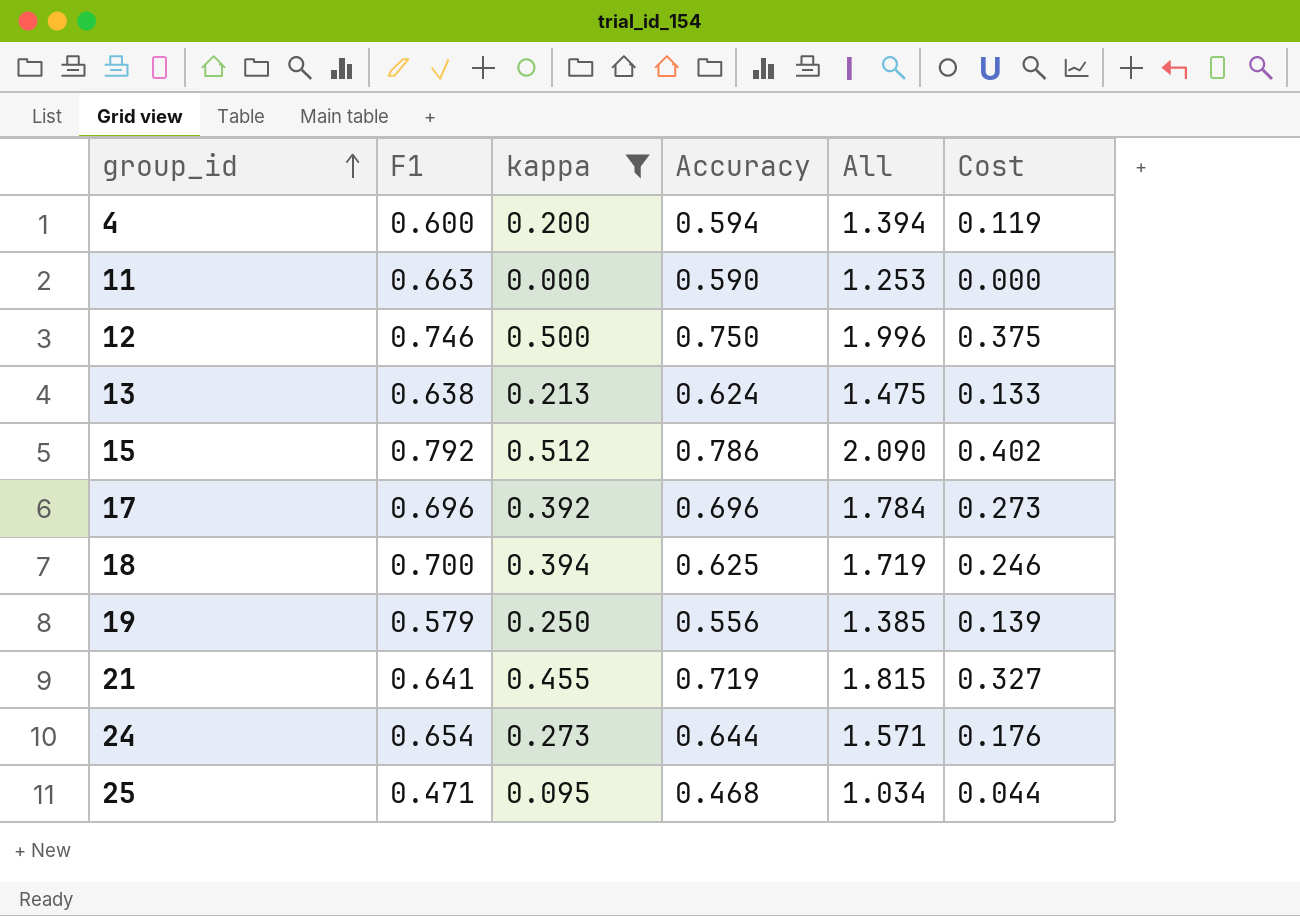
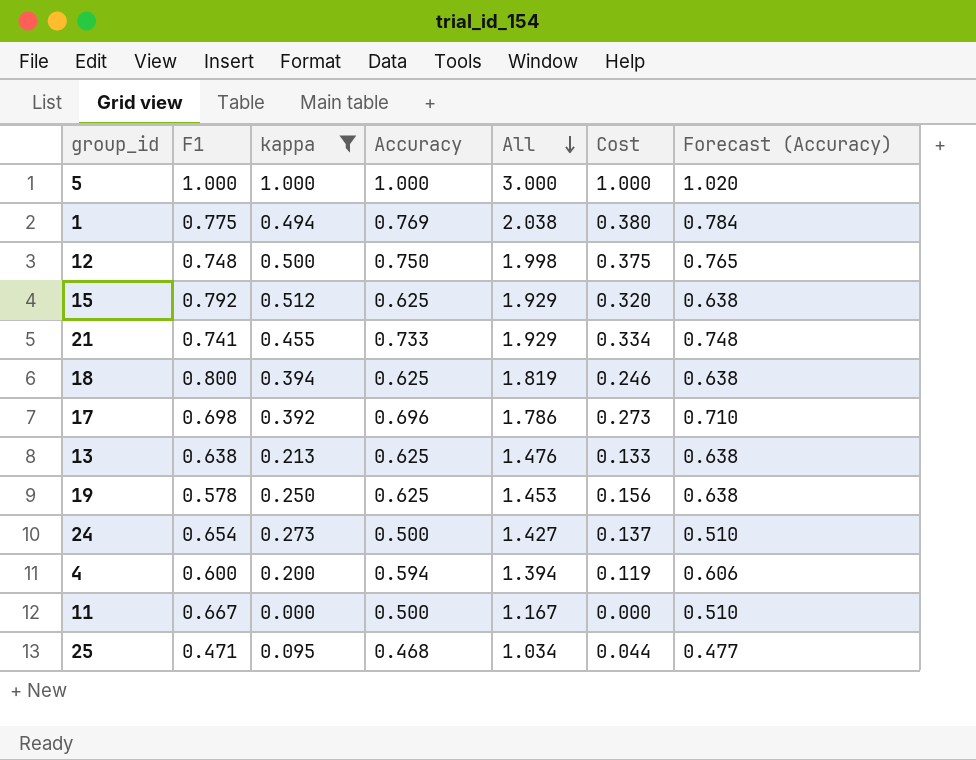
row order: group_id ascending -> All descending
column Forecast (Accuracy) | formula: none -> [Accuracy] * 1.02
row 5: none -> 1.000 | 1.000 | 1.000 | 3.000 | 1.000 | 1.020
row 1: none -> 0.775 | 0.494 | 0.769 | 2.038 | 0.380 | 0.784
12 | F1: 0.746 -> 0.748
12 | All: 1.996 -> 1.998
15 | Accuracy: 0.786 -> 0.625
15 | All: 2.090 -> 1.929
15 | Cost: 0.402 -> 0.320
21 | F1: 0.641 -> 0.741
21 | Accuracy: 0.719 -> 0.733
21 | All: 1.815 -> 1.929
21 | Cost: 0.327 -> 0.334
18 | F1: 0.700 -> 0.800
18 | All: 1.719 -> 1.819
17 | F1: 0.696 -> 0.698
17 | All: 1.784 -> 1.786
13 | Accuracy: 0.624 -> 0.625
13 | All: 1.475 -> 1.476
19 | F1: 0.579 -> 0.578
19 | Accuracy: 0.556 -> 0.625
19 | All: 1.385 -> 1.453
19 | Cost: 0.139 -> 0.156
24 | Accuracy: 0.644 -> 0.500
24 | All: 1.571 -> 1.427
24 | Cost: 0.176 -> 0.137
11 | F1: 0.663 -> 0.667
11 | Accuracy: 0.590 -> 0.500
11 | All: 1.253 -> 1.167

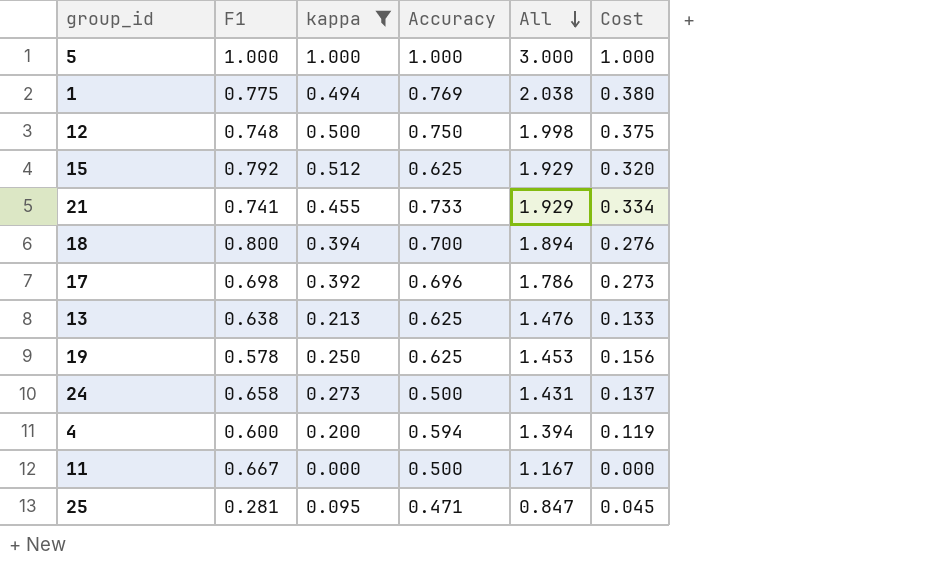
column Forecast (Accuracy) | formula: [Accuracy] * 1.02 -> none
18 | Accuracy: 0.625 -> 0.700
18 | All: 1.819 -> 1.894
18 | Cost: 0.246 -> 0.276
24 | F1: 0.654 -> 0.658
24 | All: 1.427 -> 1.431
25 | F1: 0.471 -> 0.281
25 | Accuracy: 0.468 -> 0.471
25 | All: 1.034 -> 0.847
25 | Cost: 0.044 -> 0.045

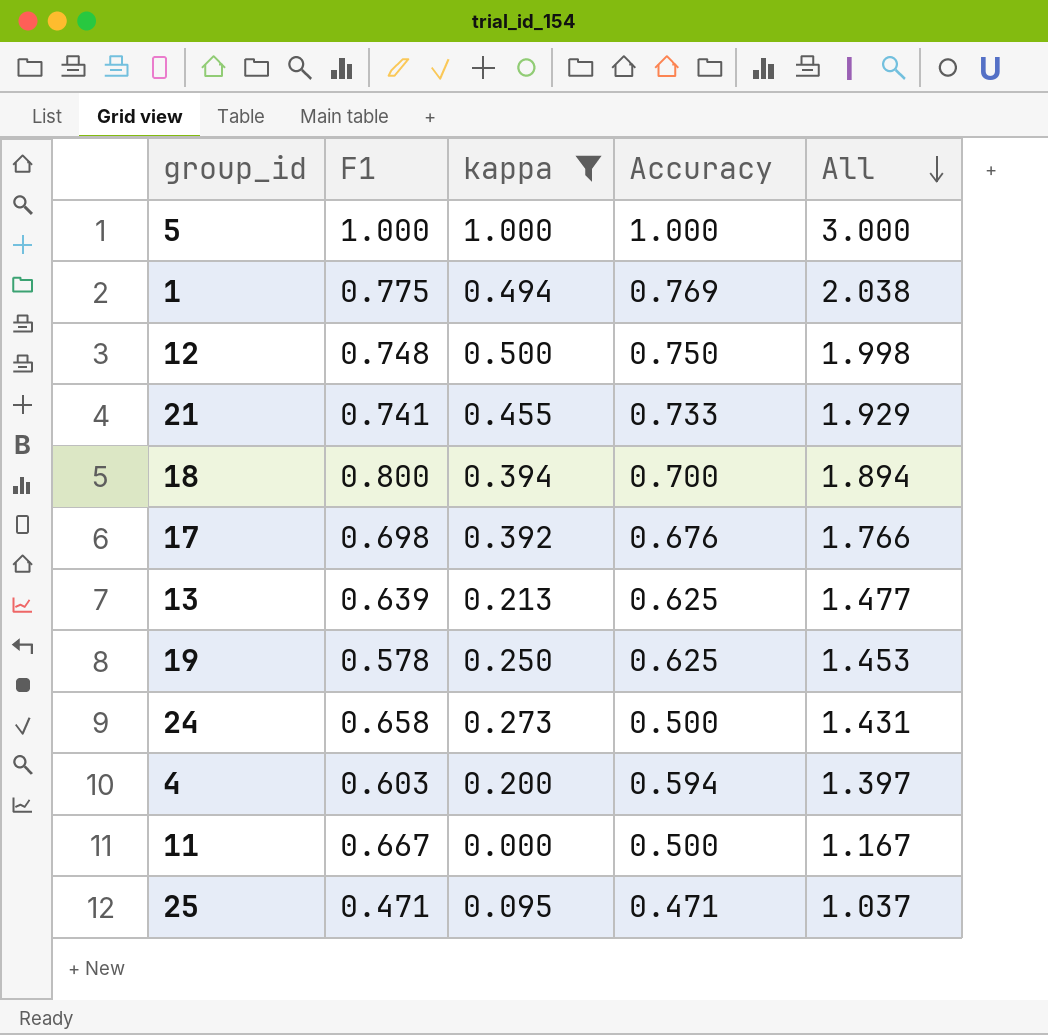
column Cost | formula: [kappa] * [Accuracy] -> none
row 15: 0.792 | 0.512 | 0.625 | 1.929 | 0.320 -> none
17 | Accuracy: 0.696 -> 0.676
17 | All: 1.786 -> 1.766
13 | F1: 0.638 -> 0.639
13 | All: 1.476 -> 1.477
4 | F1: 0.600 -> 0.603
4 | All: 1.394 -> 1.397
25 | F1: 0.281 -> 0.471
25 | All: 0.847 -> 1.037

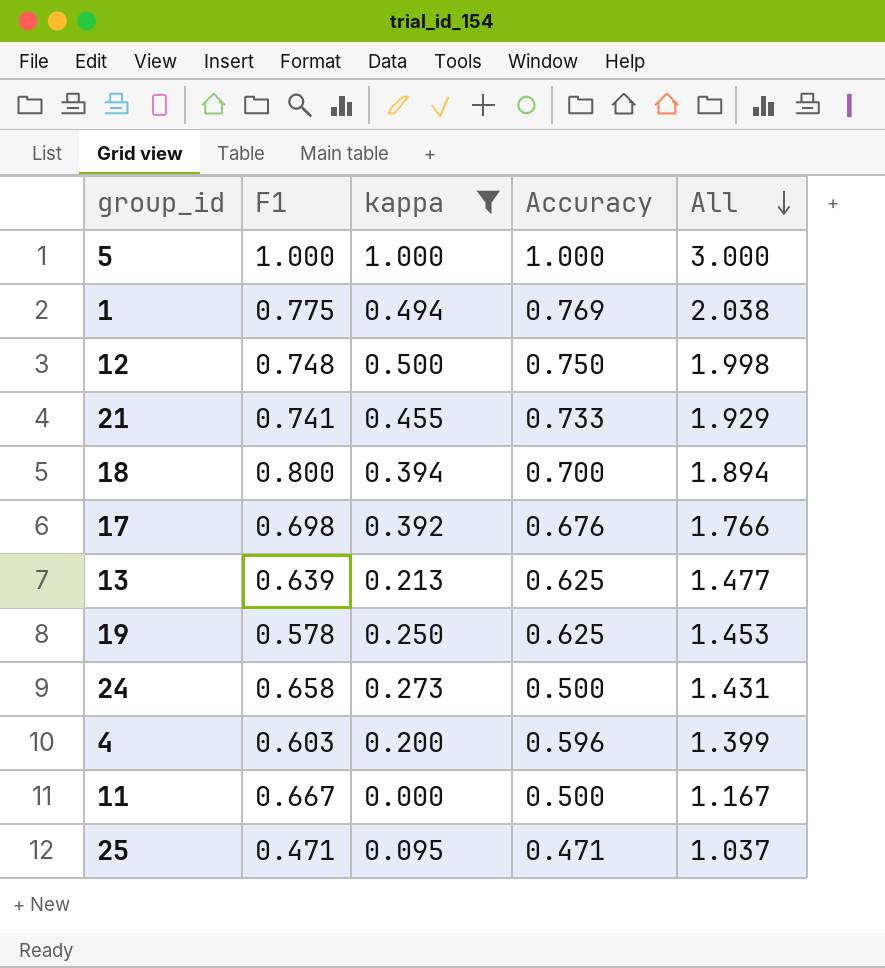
4 | Accuracy: 0.594 -> 0.596
4 | All: 1.397 -> 1.399

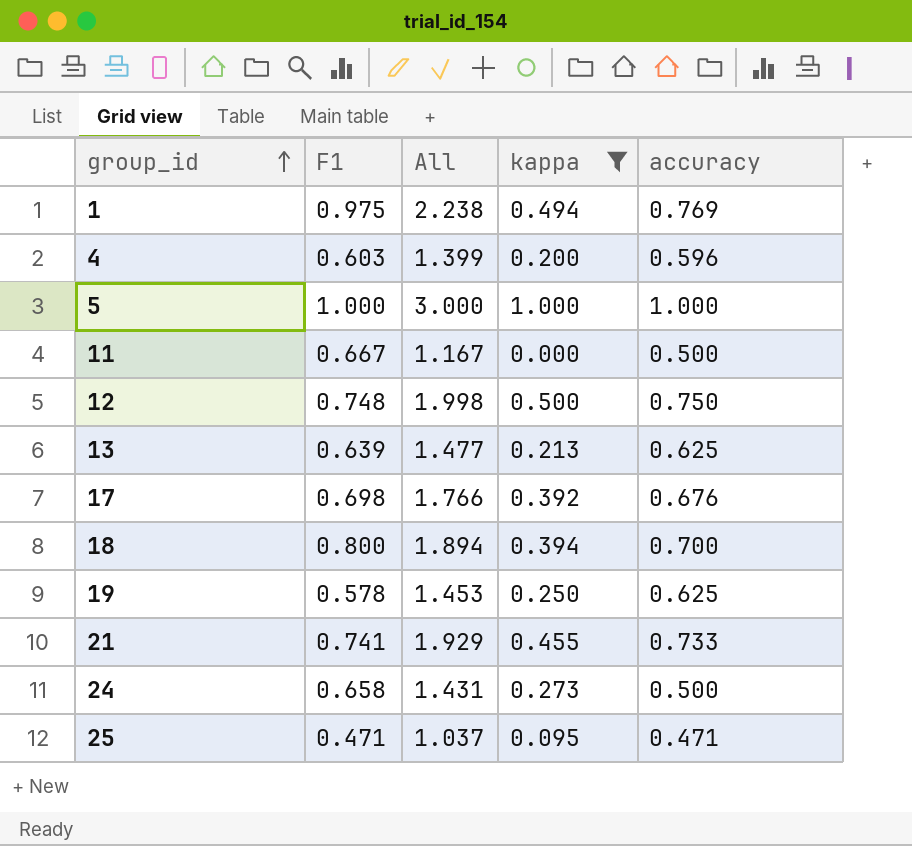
row order: All descending -> group_id ascending
column All | position: 5 -> 3
column name: Accuracy -> accuracy
1 | F1: 0.775 -> 0.975
1 | All: 2.038 -> 2.238

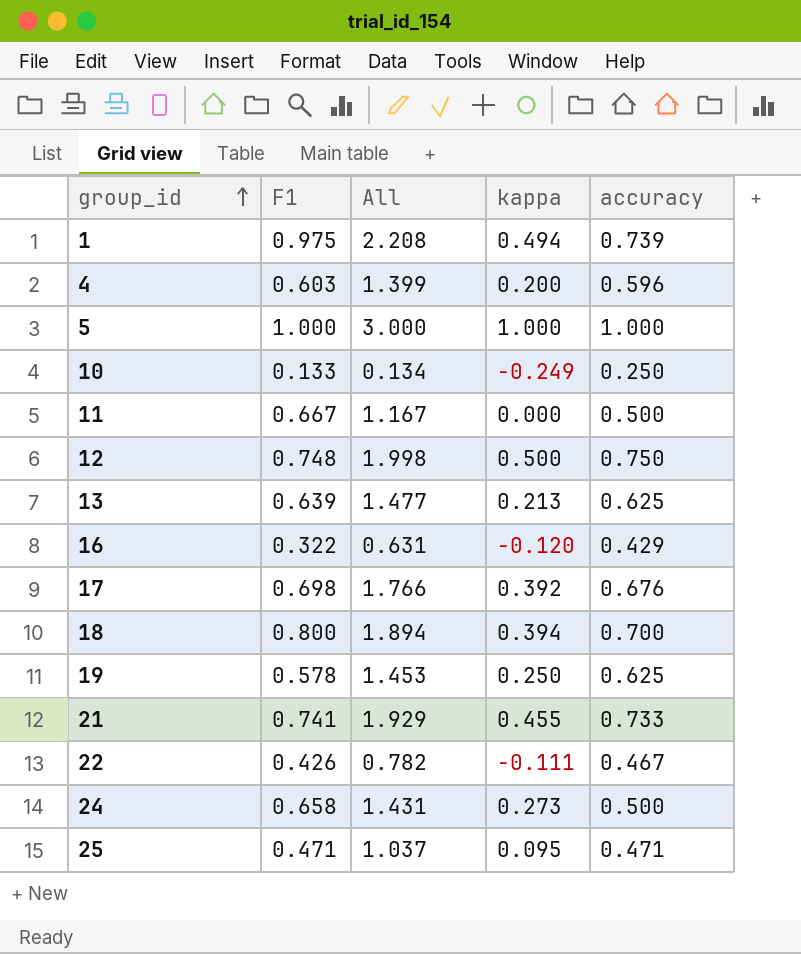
filter: kappa >= 0.000 -> none
1 | All: 2.238 -> 2.208
1 | accuracy: 0.769 -> 0.739

